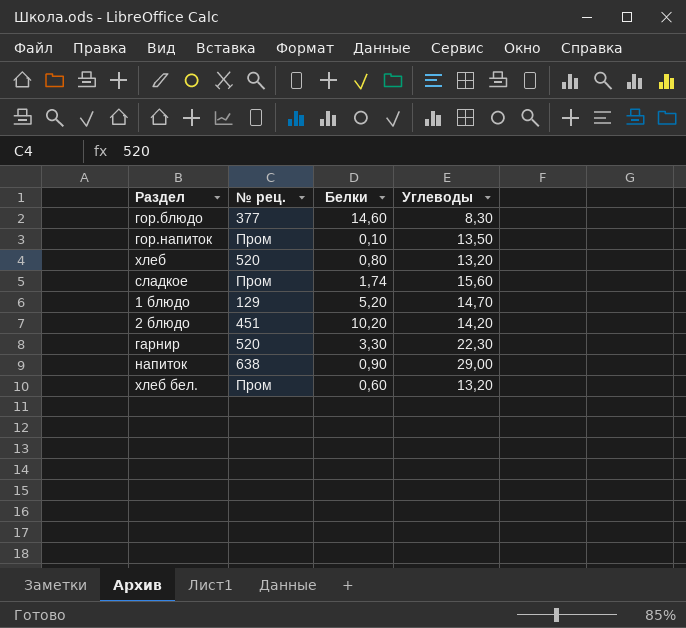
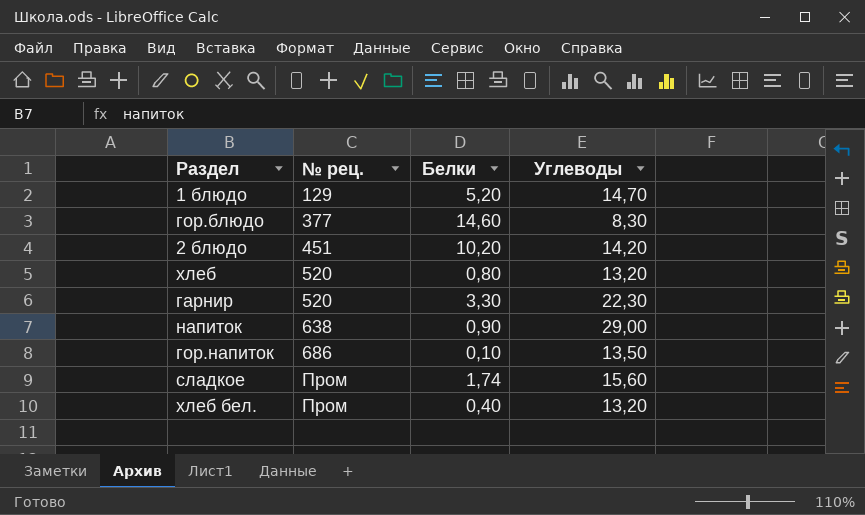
row order: none -> № рец. ascending
гор.напиток | № рец.: Пром -> 686
хлеб бел. | Белки: 0,60 -> 0,40

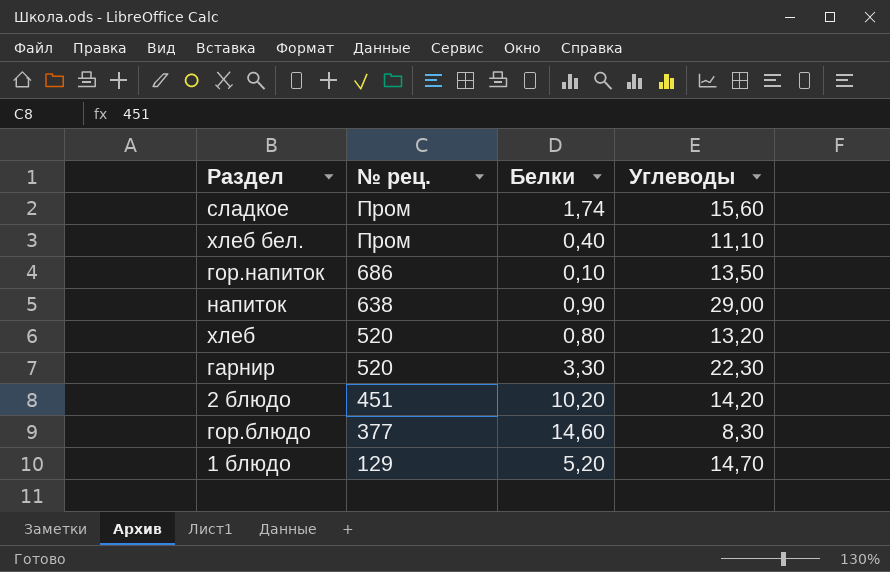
row order: № рец. ascending -> № рец. descending
хлеб бел. | Углеводы: 13,20 -> 11,10

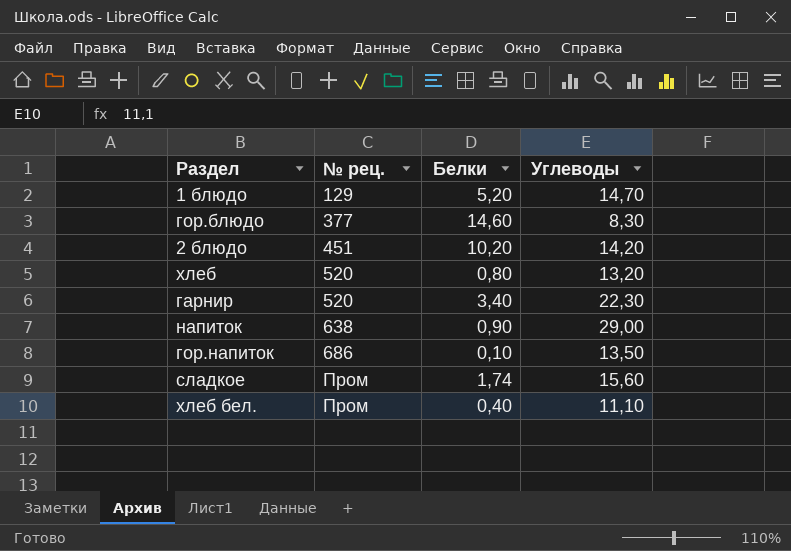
row order: № рец. descending -> № рец. ascending
гарнир | Белки: 3,30 -> 3,40

